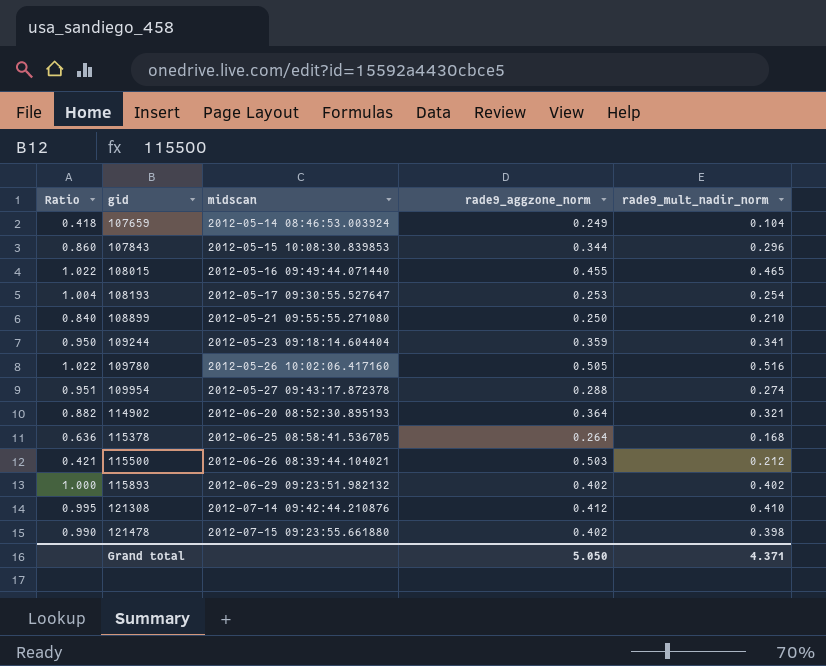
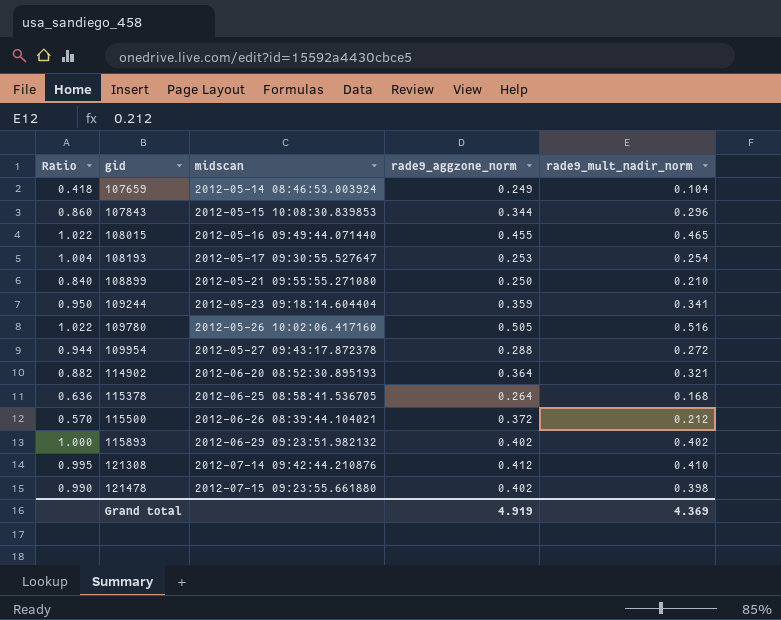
109954 | Ratio: 0.951 -> 0.944
109954 | rade9_mult_nadir_norm: 0.274 -> 0.272
115500 | Ratio: 0.421 -> 0.570
115500 | rade9_aggzone_norm: 0.503 -> 0.372
Grand total | rade9_aggzone_norm: 5.050 -> 4.919
Grand total | rade9_mult_nadir_norm: 4.371 -> 4.369

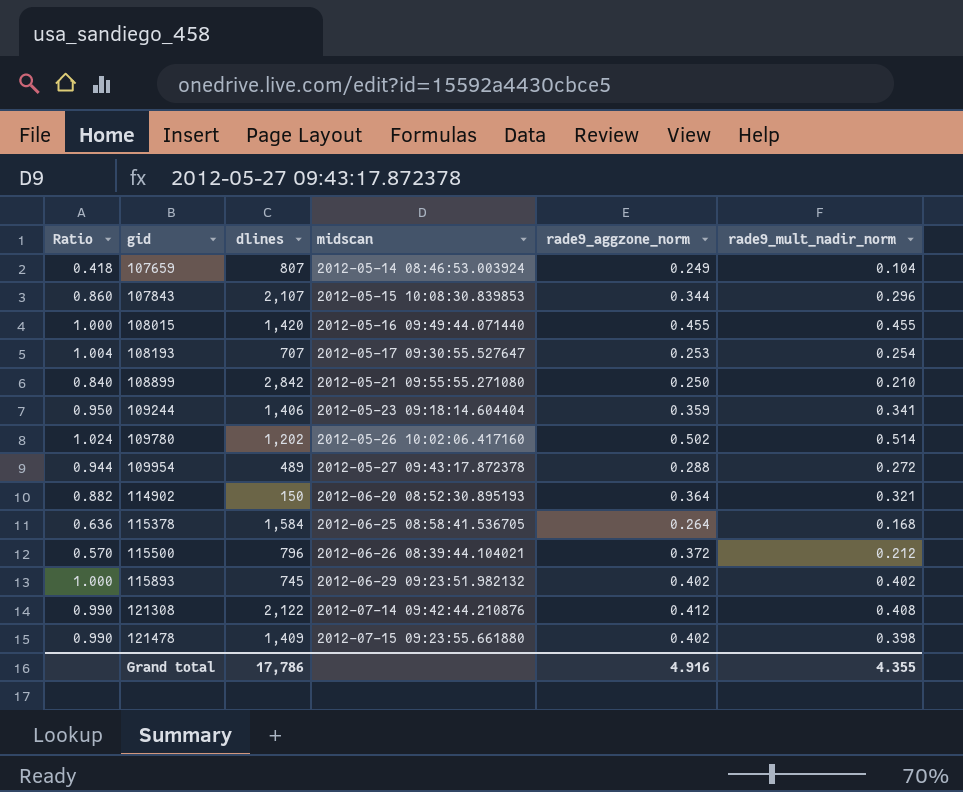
column dlines | position: none -> 3
108015 | Ratio: 1.022 -> 1.000
108015 | rade9_mult_nadir_norm: 0.465 -> 0.455
109780 | Ratio: 1.022 -> 1.024
109780 | rade9_aggzone_norm: 0.505 -> 0.502
109780 | rade9_mult_nadir_norm: 0.516 -> 0.514
121308 | Ratio: 0.995 -> 0.990
121308 | rade9_mult_nadir_norm: 0.410 -> 0.408
Grand total | rade9_aggzone_norm: 4.919 -> 4.916
Grand total | rade9_mult_nadir_norm: 4.369 -> 4.355

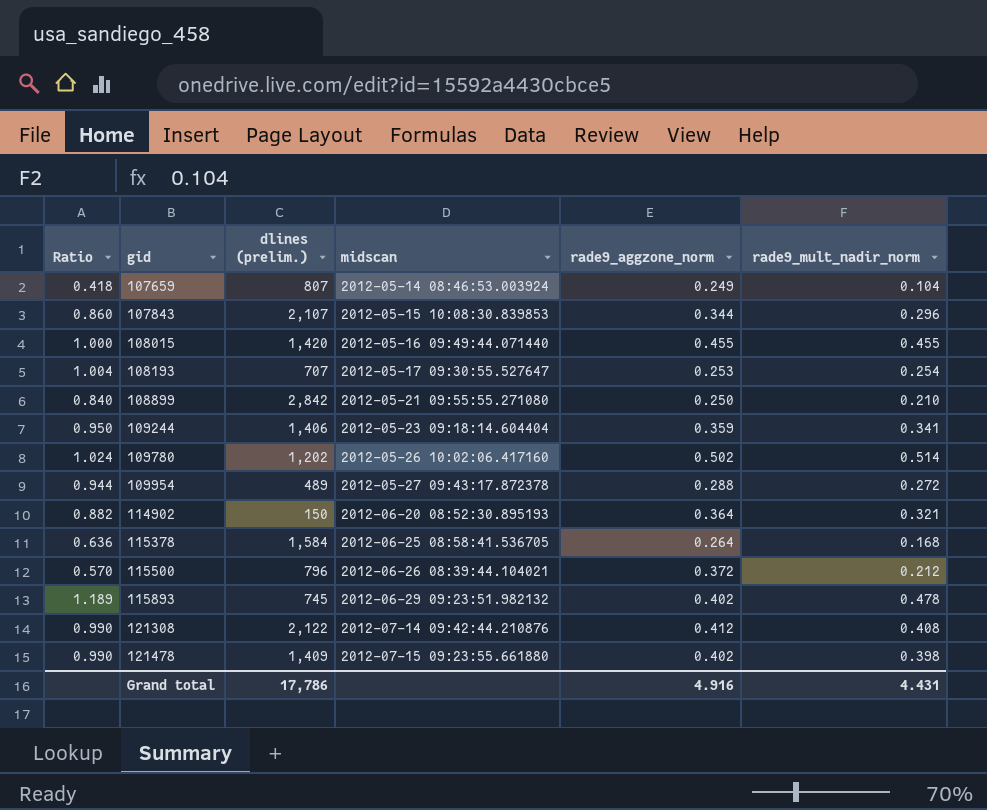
column name: dlines -> dlines (prelim.)
115893 | Ratio: 1.000 -> 1.189
115893 | rade9_mult_nadir_norm: 0.402 -> 0.478
Grand total | rade9_mult_nadir_norm: 4.355 -> 4.431

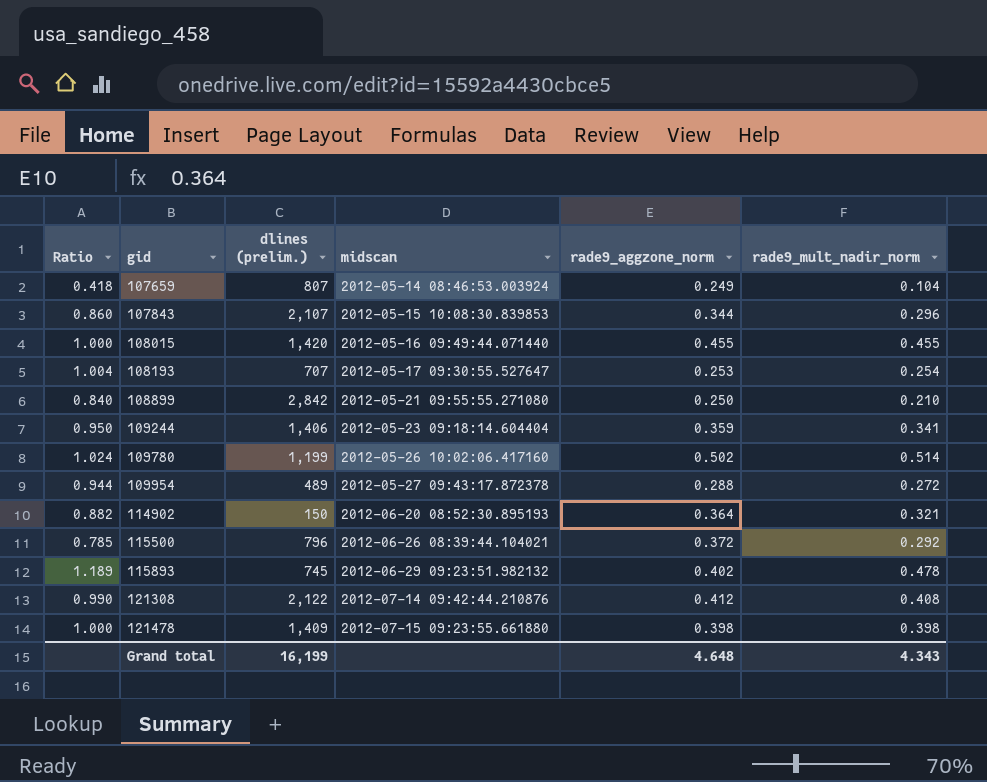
row 115378: 0.636 | 1,584 | 2012-06-25 08:58:41.536705 | 0.264 | 0.168 -> none
109780 | dlines (prelim.): 1,202 -> 1,199
115500 | Ratio: 0.570 -> 0.785
115500 | rade9_mult_nadir_norm: 0.212 -> 0.292
121478 | Ratio: 0.990 -> 1.000
121478 | rade9_aggzone_norm: 0.402 -> 0.398
Grand total | dlines (prelim.): 17,786 -> 16,199
Grand total | rade9_aggzone_norm: 4.916 -> 4.648
Grand total | rade9_mult_nadir_norm: 4.431 -> 4.343

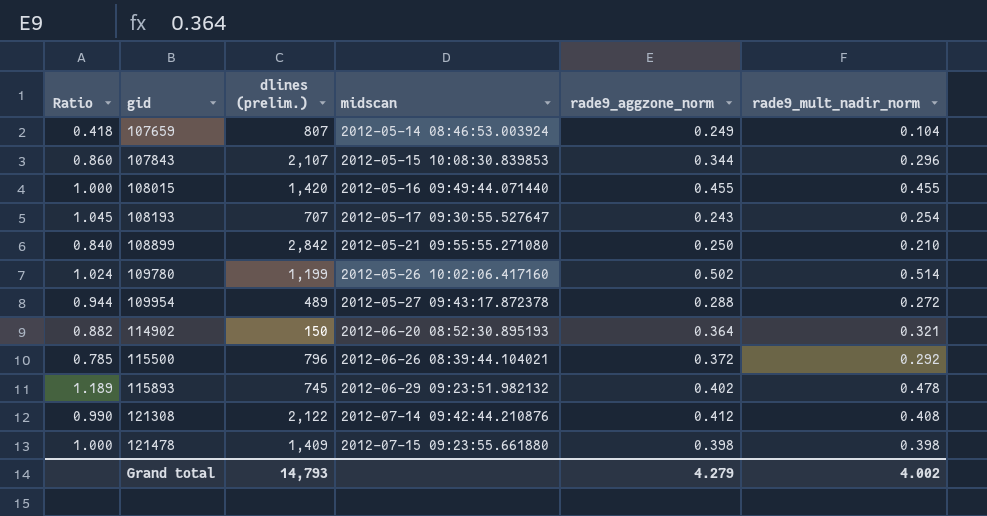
row 109244: 0.950 | 1,406 | 2012-05-23 09:18:14.604404 | 0.359 | 0.341 -> none
108193 | Ratio: 1.004 -> 1.045
108193 | rade9_aggzone_norm: 0.253 -> 0.243
Grand total | dlines (prelim.): 16,199 -> 14,793
Grand total | rade9_aggzone_norm: 4.648 -> 4.279
Grand total | rade9_mult_nadir_norm: 4.343 -> 4.002

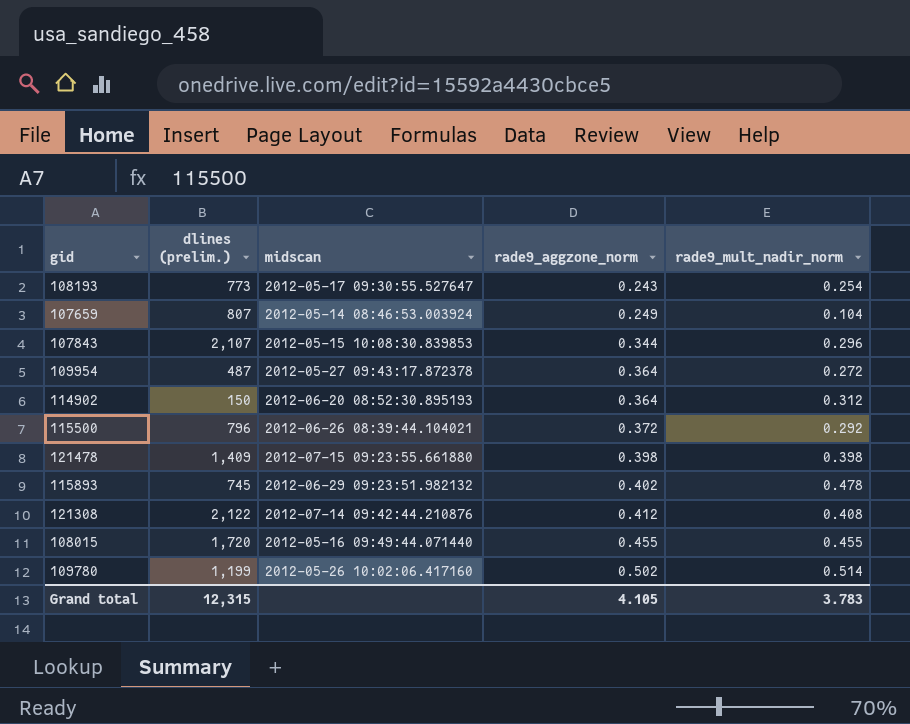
row order: gid ascending -> rade9_aggzone_norm ascending
column Ratio | formula: [rade9_mult_nadir_norm] / [rade9_aggzone_norm] -> none
row 108899: 0.840 | 2,842 | 2012-05-21 09:55:55.271080 | 0.250 | 0.210 -> none
108193 | dlines (prelim.): 707 -> 773
109954 | dlines (prelim.): 489 -> 487
109954 | rade9_aggzone_norm: 0.288 -> 0.364
114902 | rade9_mult_nadir_norm: 0.321 -> 0.312
108015 | dlines (prelim.): 1,420 -> 1,720
Grand total | dlines (prelim.): 14,793 -> 12,315
Grand total | rade9_aggzone_norm: 4.279 -> 4.105
Grand total | rade9_mult_nadir_norm: 4.002 -> 3.783

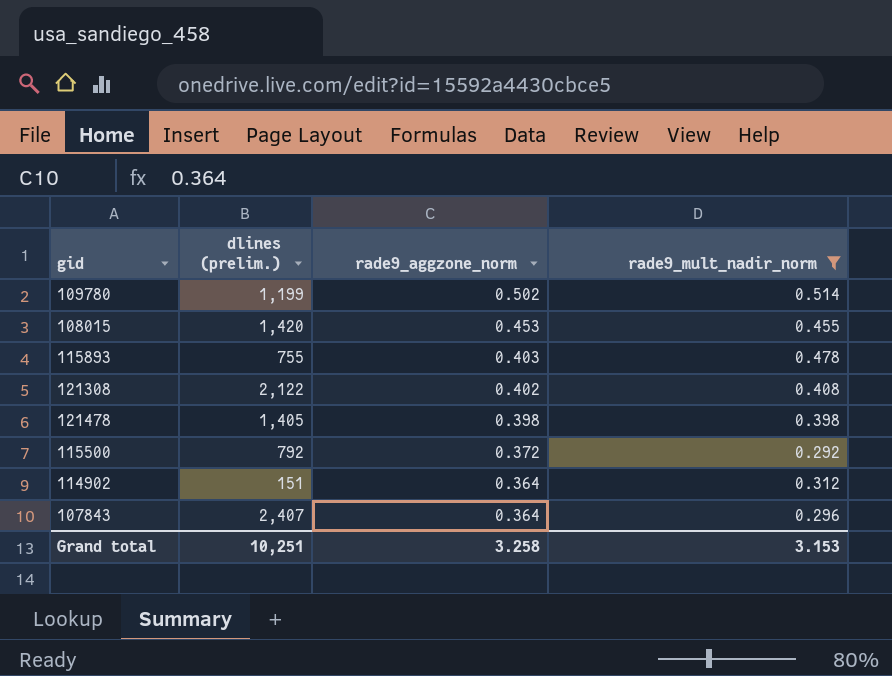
filter: none -> rade9_mult_nadir_norm >= 0.292
row order: rade9_aggzone_norm ascending -> rade9_aggzone_norm descending
column midscan | position: 3 -> none
108015 | dlines (prelim.): 1,720 -> 1,420
108015 | rade9_aggzone_norm: 0.455 -> 0.453
115893 | dlines (prelim.): 745 -> 755
115893 | rade9_aggzone_norm: 0.402 -> 0.403
121308 | rade9_aggzone_norm: 0.412 -> 0.402
121478 | dlines (prelim.): 1,409 -> 1,405
115500 | dlines (prelim.): 796 -> 792
114902 | dlines (prelim.): 150 -> 151
107843 | dlines (prelim.): 2,107 -> 2,407
107843 | rade9_aggzone_norm: 0.344 -> 0.364
Grand total | dlines (prelim.): 12,315 -> 10,251
Grand total | rade9_aggzone_norm: 4.105 -> 3.258
Grand total | rade9_mult_nadir_norm: 3.783 -> 3.153

